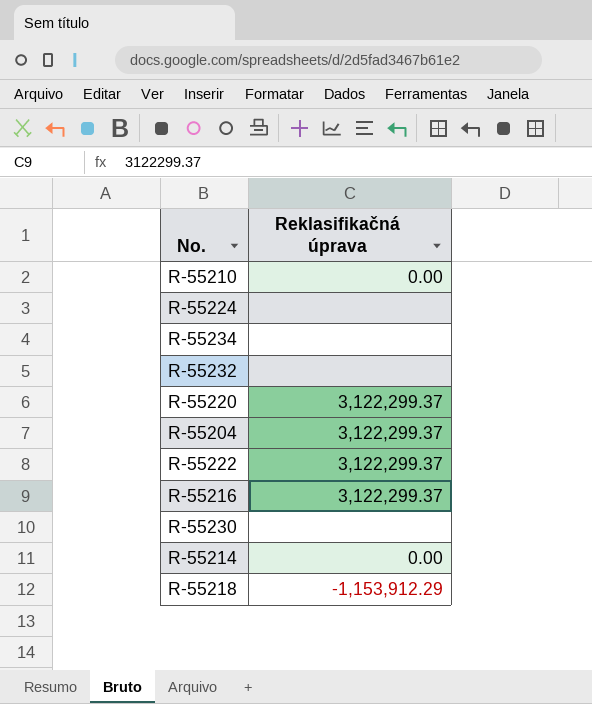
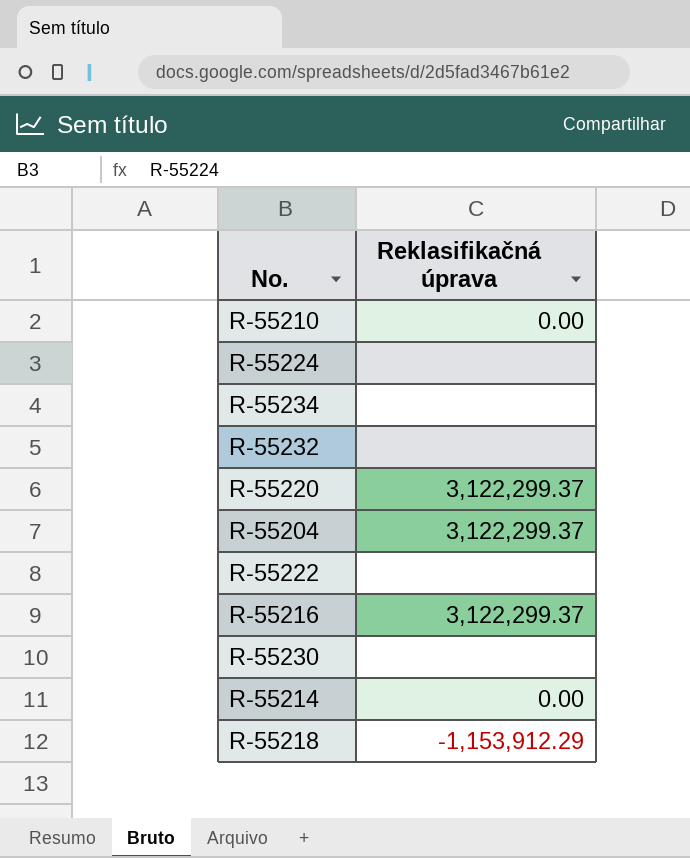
R-55222 | Reklasifikačná úprava: 3,122,299.37 -> none

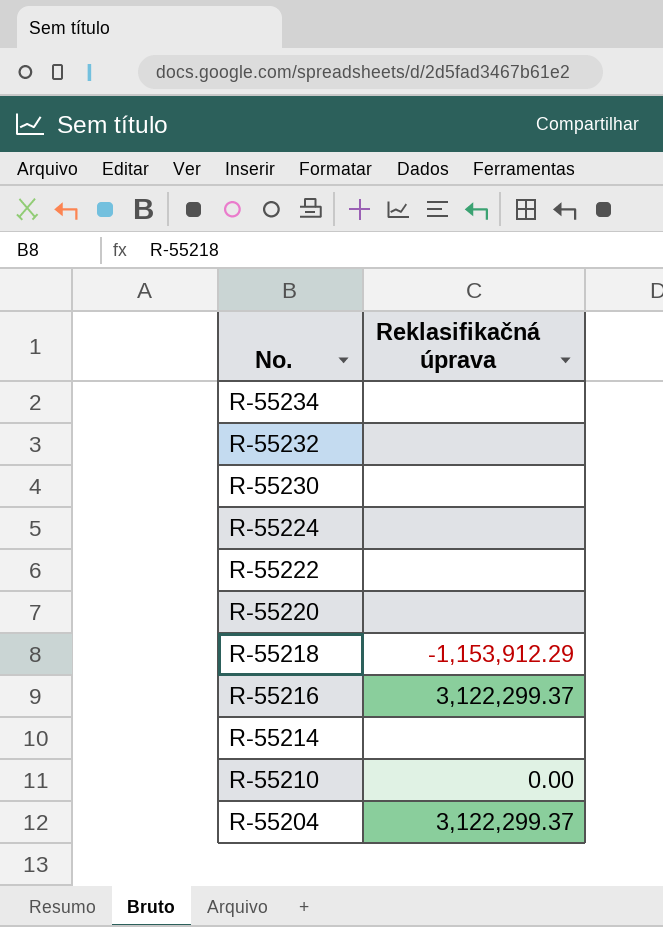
row order: none -> No. descending
R-55220 | Reklasifikačná úprava: 3,122,299.37 -> none
R-55214 | Reklasifikačná úprava: 0.00 -> none

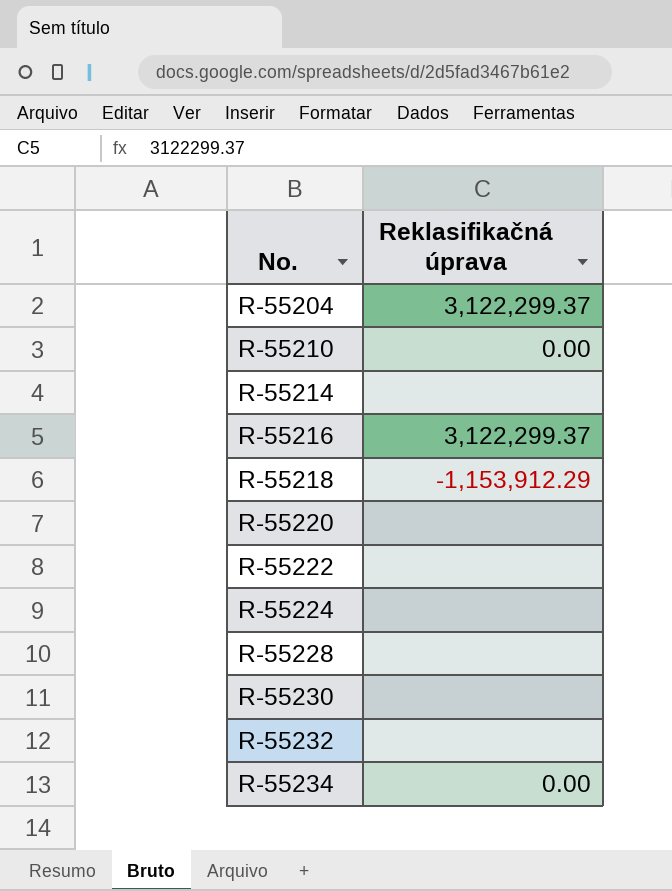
row order: No. descending -> No. ascending
row R-55228: none -> none
R-55234 | Reklasifikačná úprava: none -> 0.00

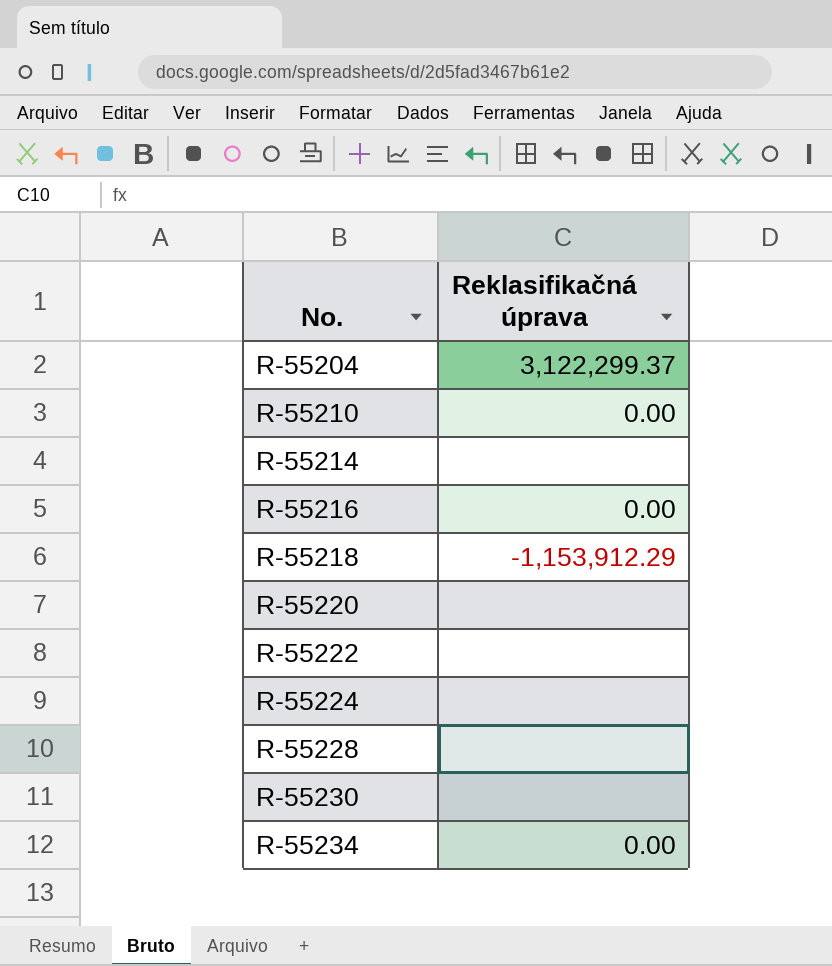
row R-55232: none -> none
R-55216 | Reklasifikačná úprava: 3,122,299.37 -> 0.00

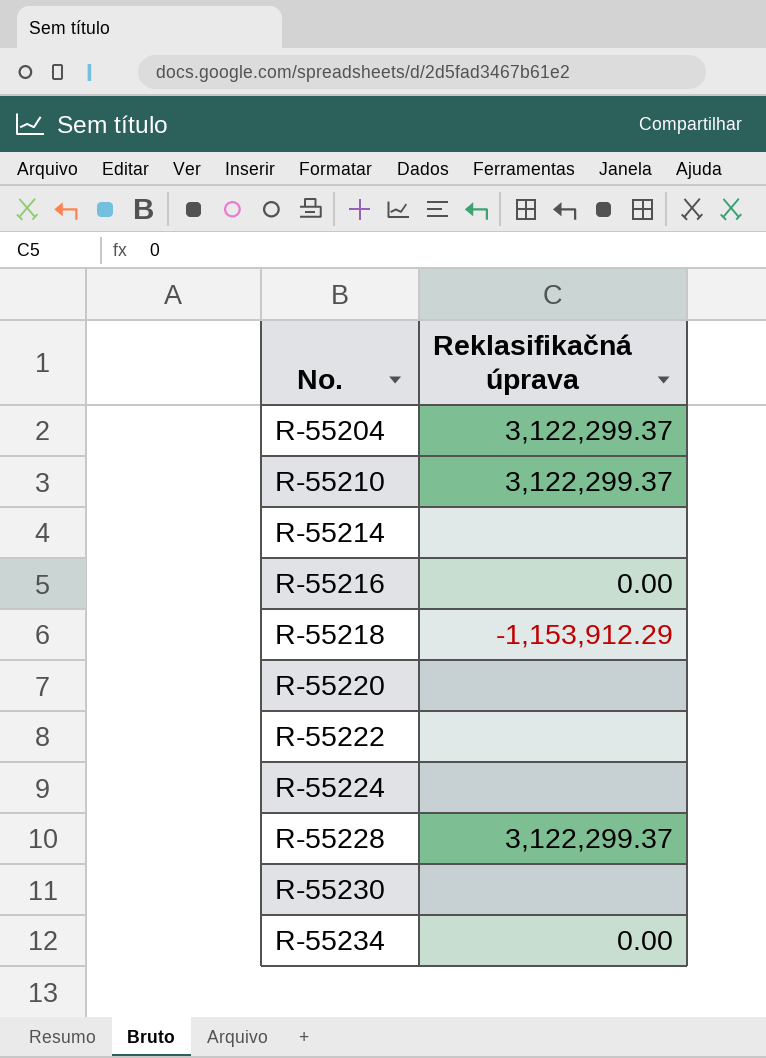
R-55210 | Reklasifikačná úprava: 0.00 -> 3,122,299.37
R-55228 | Reklasifikačná úprava: none -> 3,122,299.37

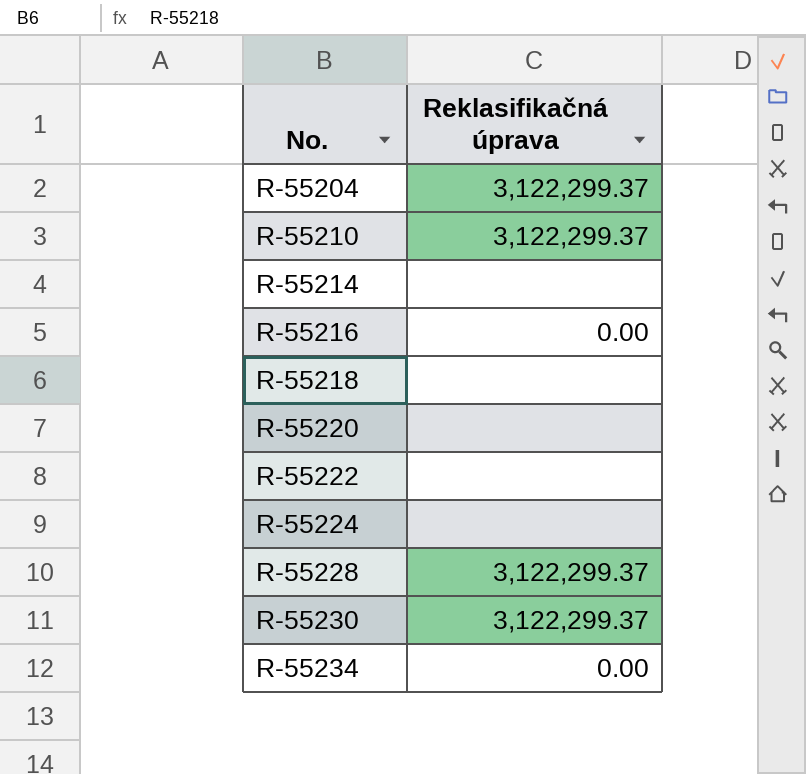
R-55218 | Reklasifikačná úprava: -1,153,912.29 -> none
R-55230 | Reklasifikačná úprava: none -> 3,122,299.37

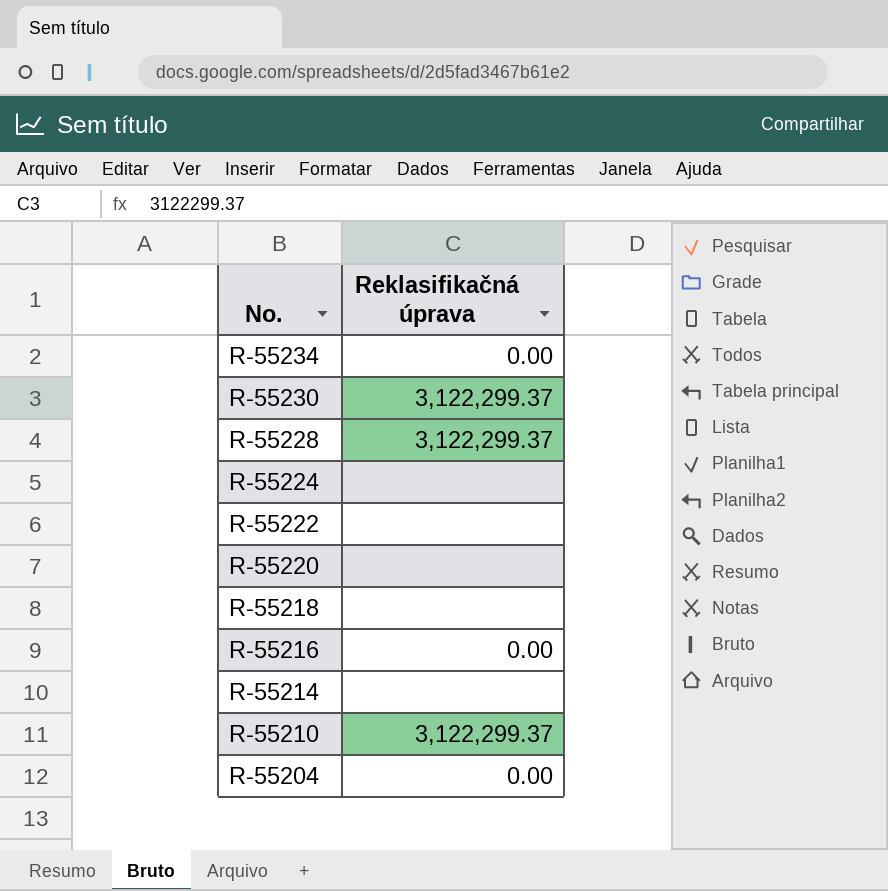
row order: No. ascending -> No. descending
R-55204 | Reklasifikačná úprava: 3,122,299.37 -> 0.00

